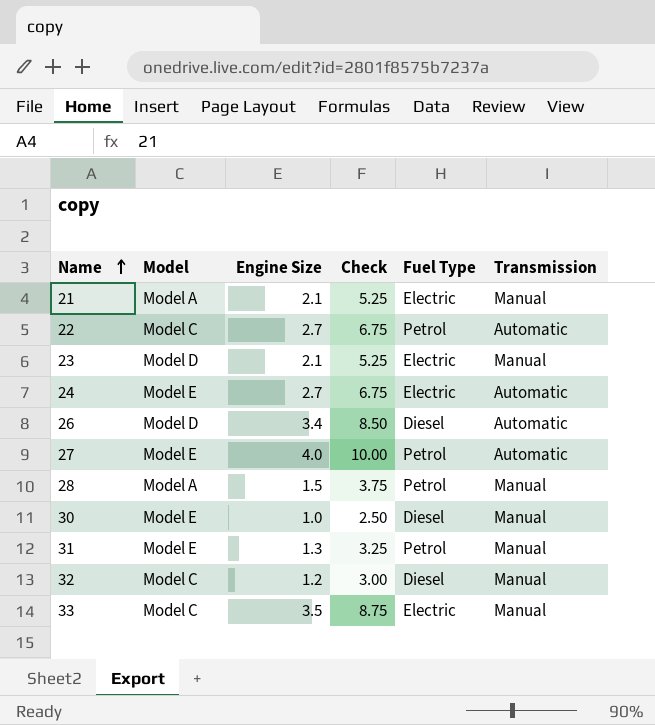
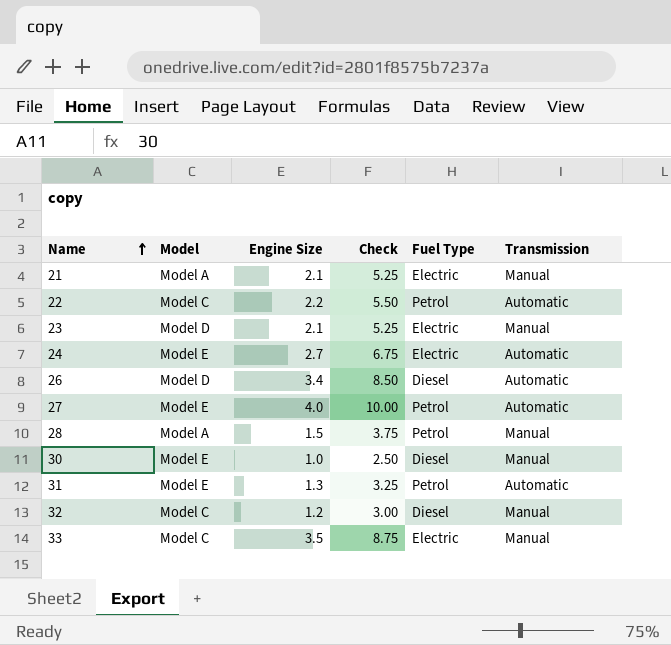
22 | Engine Size: 2.7 -> 2.2
22 | Check: 6.75 -> 5.50
31 | Transmission: Manual -> Automatic

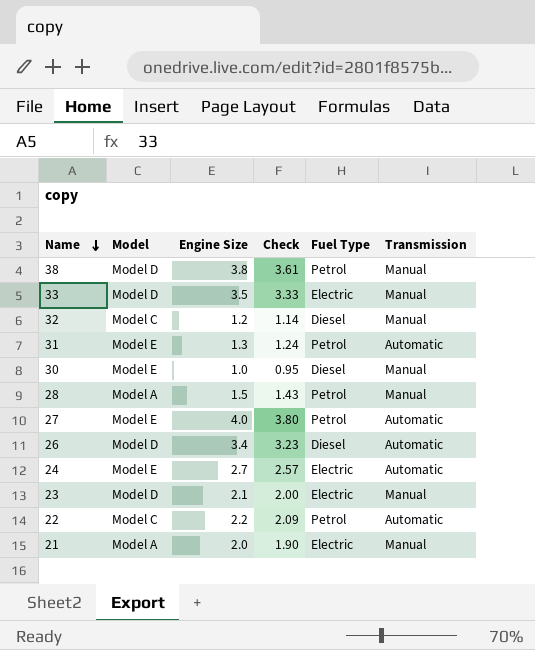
row order: Name ascending -> Name descending
column Check | formula: [Engine Size] * 2.5 -> [Engine Size] * 0.95
row 38: none -> Model D | 3.8 | 3.61 | Petrol | Manual
33 | Model: Model C -> Model D
21 | Engine Size: 2.1 -> 2.0

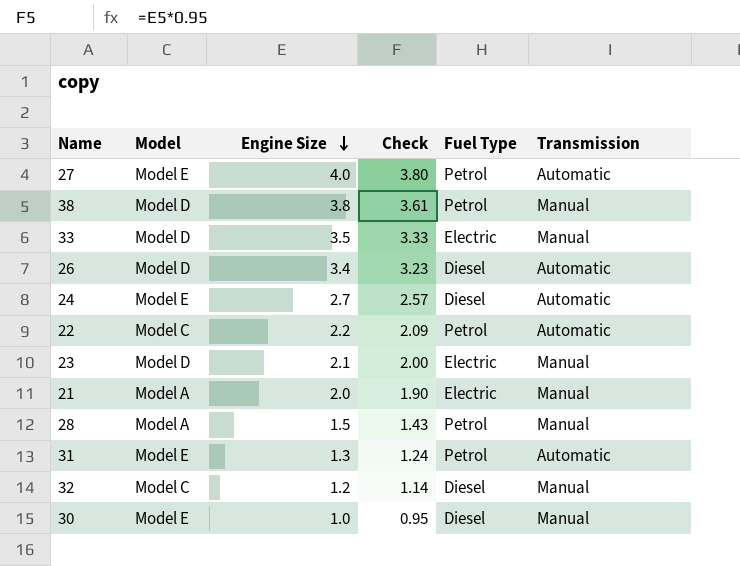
row order: Name descending -> Engine Size descending
24 | Fuel Type: Electric -> Diesel

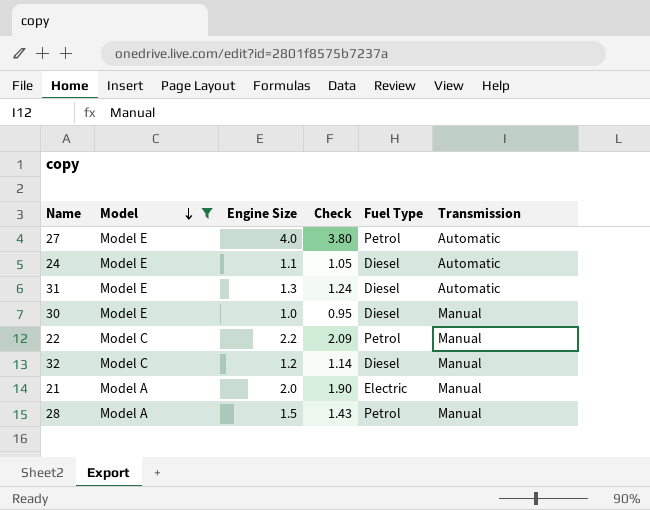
filter: none -> Model != Model D
row order: Engine Size descending -> Model descending
24 | Engine Size: 2.7 -> 1.1
24 | Check: 2.57 -> 1.05
31 | Fuel Type: Petrol -> Diesel
22 | Transmission: Automatic -> Manual

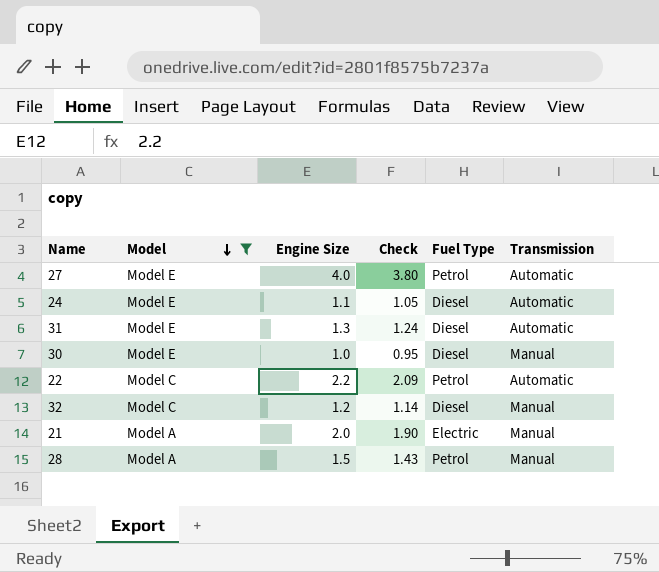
22 | Transmission: Manual -> Automatic

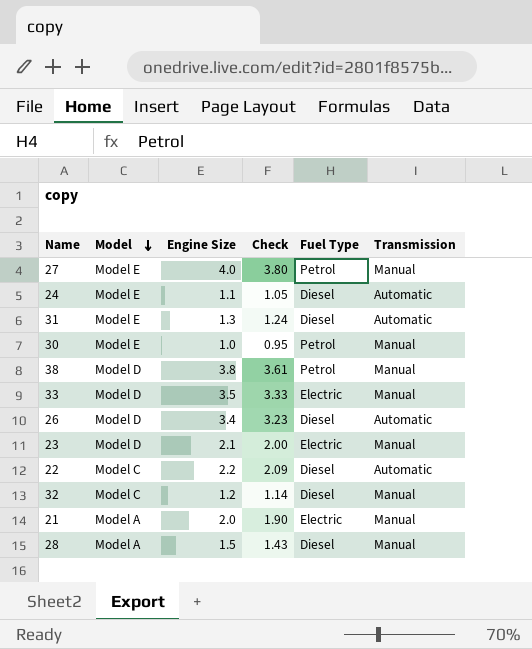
filter: Model != Model D -> none
27 | Transmission: Automatic -> Manual
30 | Fuel Type: Diesel -> Petrol
22 | Fuel Type: Petrol -> Diesel
28 | Fuel Type: Petrol -> Diesel

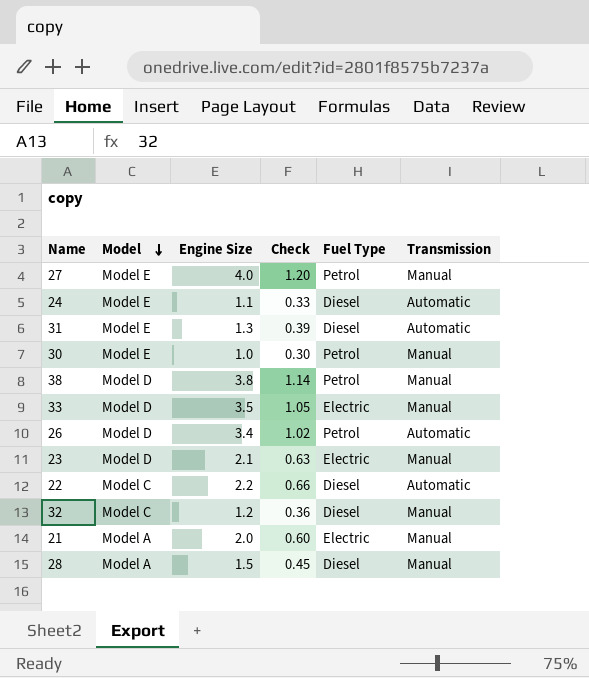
column Check | formula: [Engine Size] * 0.95 -> [Engine Size] * 0.3
26 | Fuel Type: Diesel -> Petrol

